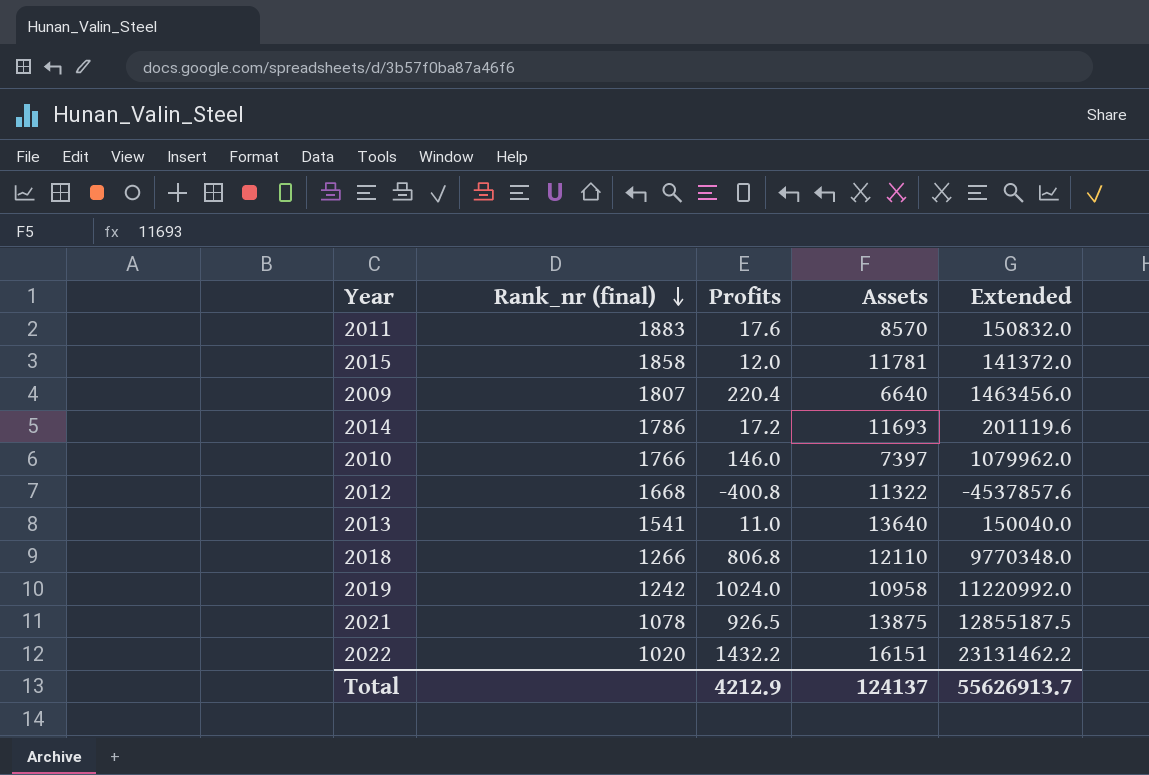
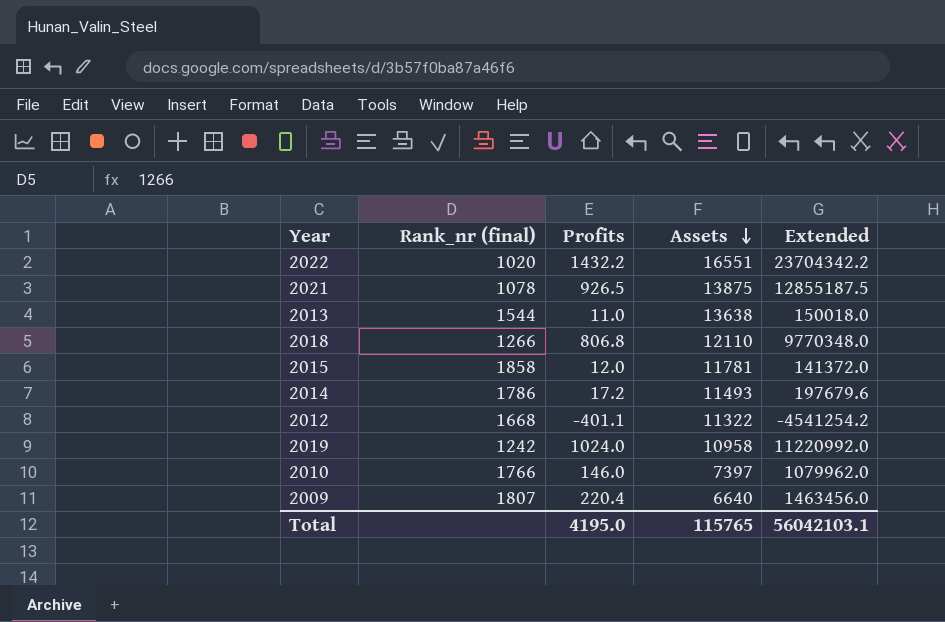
row order: Rank_nr (final) descending -> Assets descending
row 2011: 1883 | 17.6 | 8570 | 150832.0 -> none
2022 | Assets: 16151 -> 16551
2022 | Extended: 23131462.2 -> 23704342.2
2013 | Rank_nr (final): 1541 -> 1544
2013 | Assets: 13640 -> 13638
2013 | Extended: 150040.0 -> 150018.0
2014 | Assets: 11693 -> 11493
2014 | Extended: 201119.6 -> 197679.6
2012 | Profits: -400.8 -> -401.1
2012 | Extended: -4537857.6 -> -4541254.2
Total | Profits: 4212.9 -> 4195.0
Total | Assets: 124137 -> 115765
Total | Extended: 55626913.7 -> 56042103.1

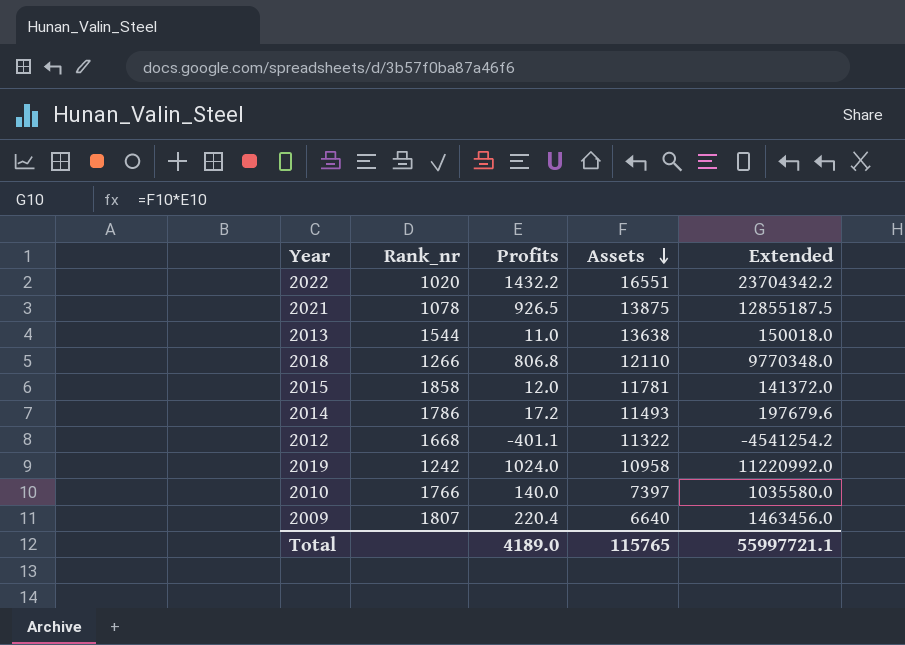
column name: Rank_nr (final) -> Rank_nr
2010 | Profits: 146.0 -> 140.0
2010 | Extended: 1079962.0 -> 1035580.0
Total | Profits: 4195.0 -> 4189.0
Total | Extended: 56042103.1 -> 55997721.1

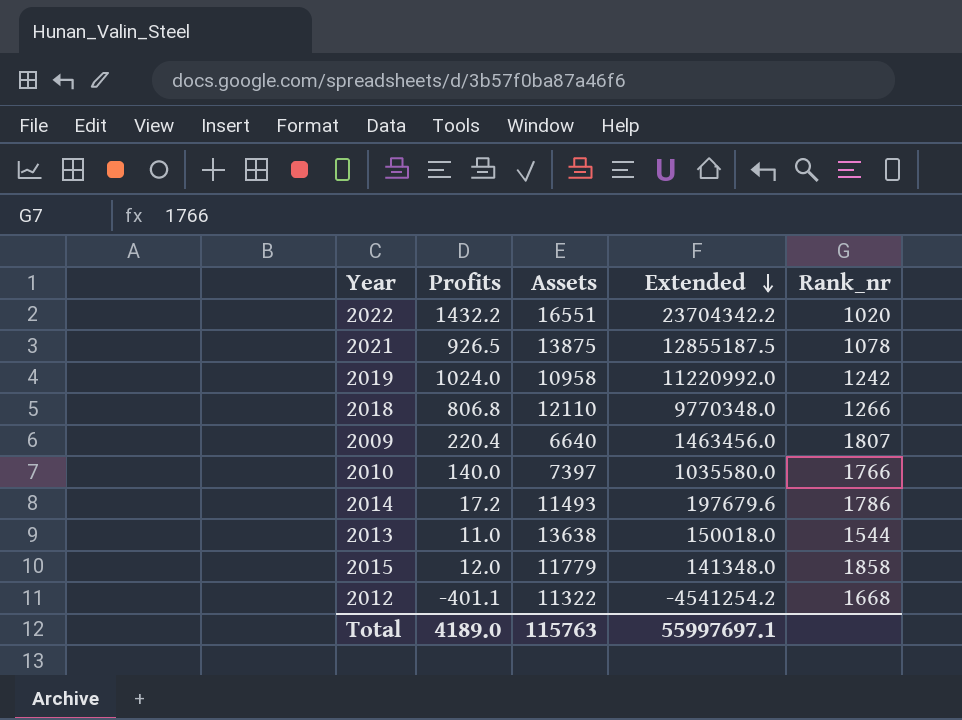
row order: Assets descending -> Extended descending
column Rank_nr | position: 2 -> 5
2015 | Assets: 11781 -> 11779
2015 | Extended: 141372.0 -> 141348.0
Total | Assets: 115765 -> 115763
Total | Extended: 55997721.1 -> 55997697.1

